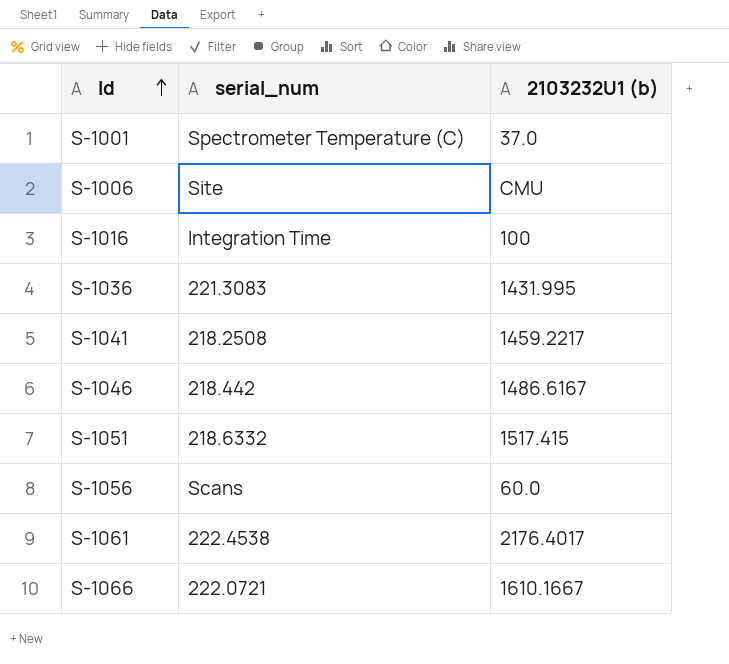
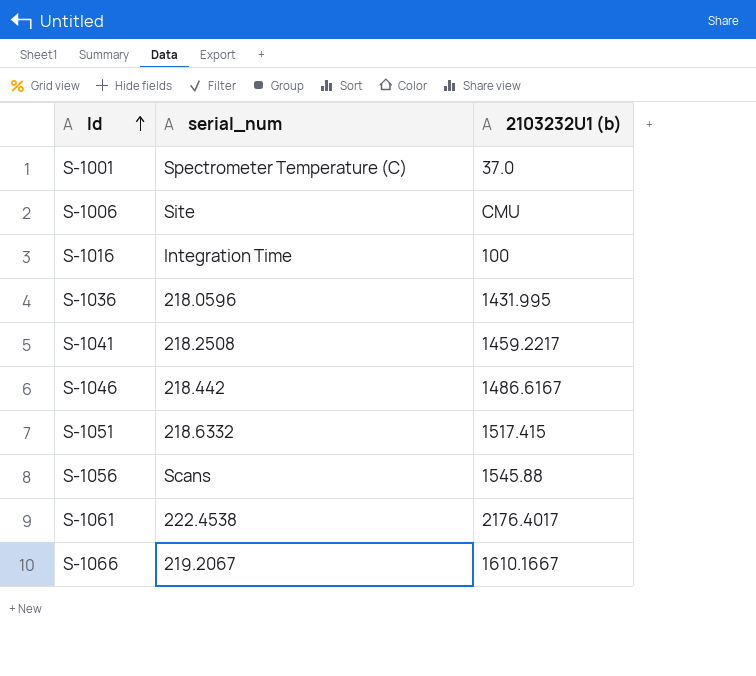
S-1036 | serial_num: 221.3083 -> 218.0596
S-1056 | 2103232U1 (b): 60.0 -> 1545.88
S-1066 | serial_num: 222.0721 -> 219.2067

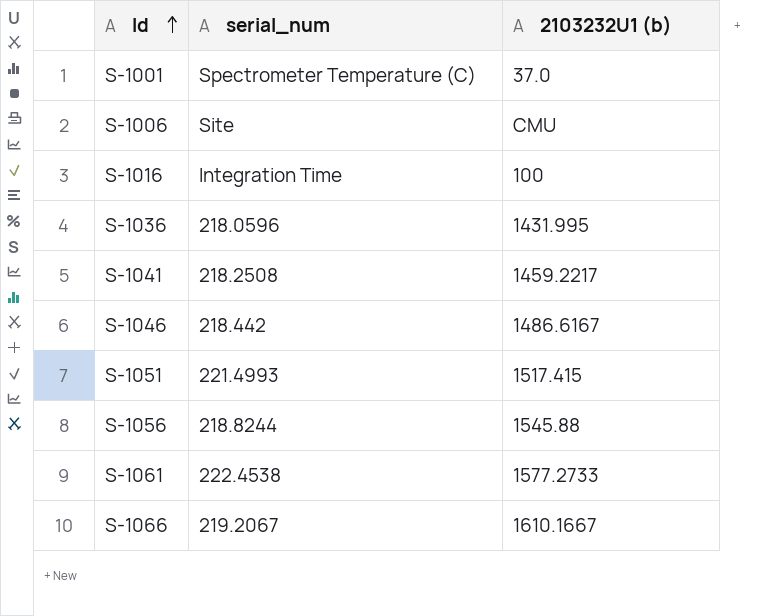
S-1051 | serial_num: 218.6332 -> 221.4993
S-1056 | serial_num: Scans -> 218.8244
S-1061 | 2103232U1 (b): 2176.4017 -> 1577.2733

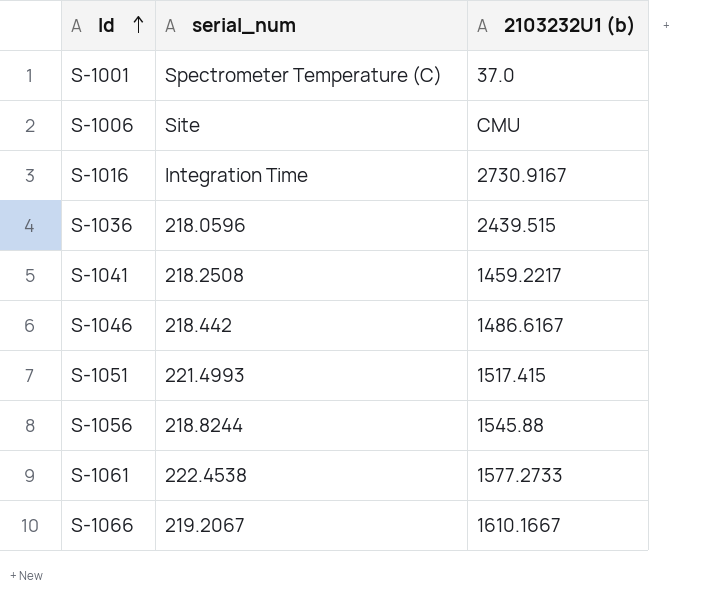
S-1016 | 2103232U1 (b): 100 -> 2730.9167
S-1036 | 2103232U1 (b): 1431.995 -> 2439.515

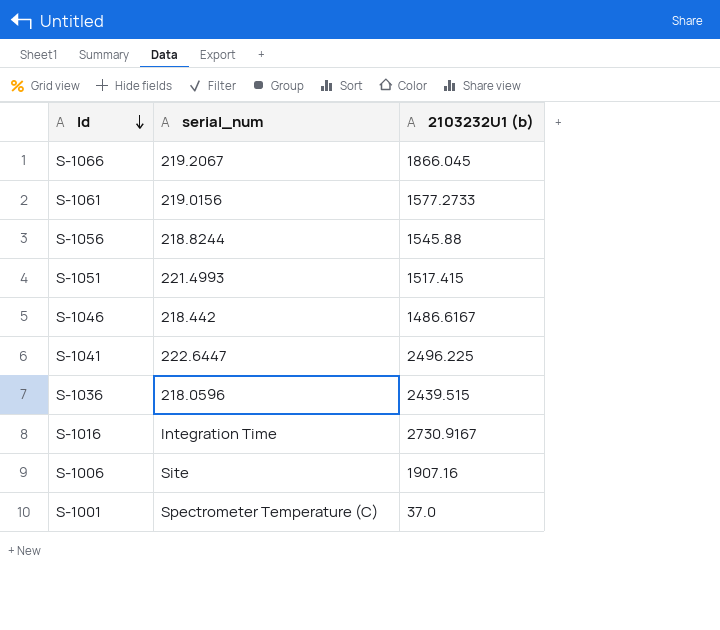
row order: Id ascending -> Id descending
S-1066 | 2103232U1 (b): 1610.1667 -> 1866.045
S-1061 | serial_num: 222.4538 -> 219.0156
S-1041 | serial_num: 218.2508 -> 222.6447
S-1041 | 2103232U1 (b): 1459.2217 -> 2496.225
S-1006 | 2103232U1 (b): CMU -> 1907.16

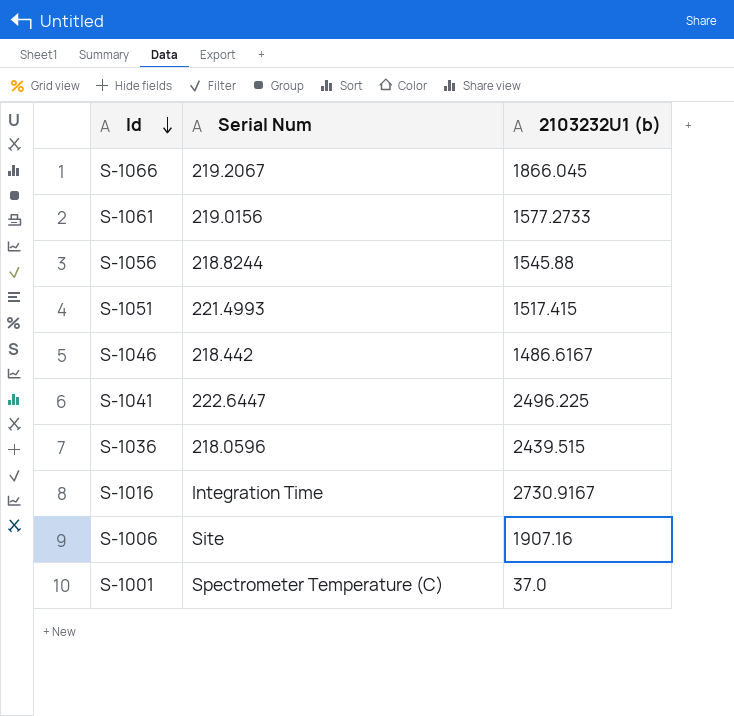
column name: serial_num -> Serial Num

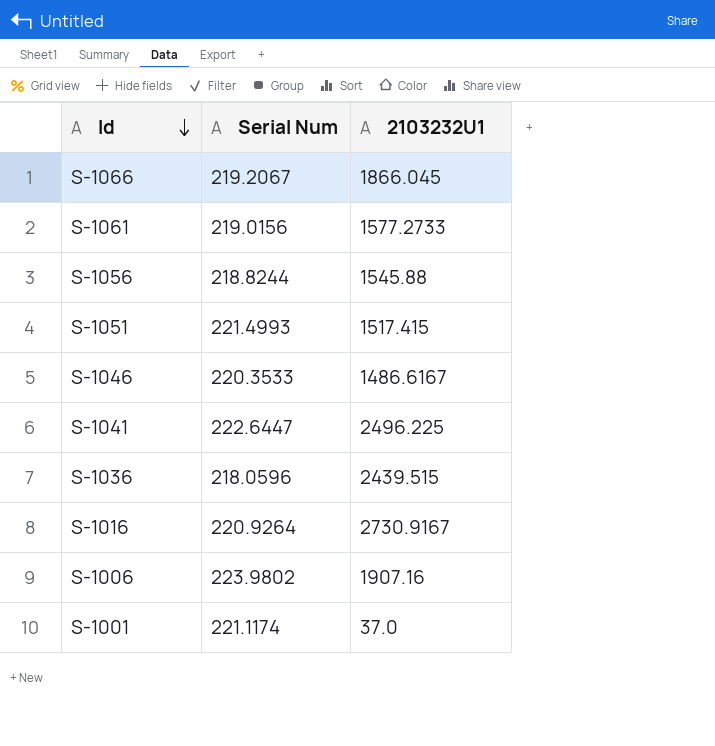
column name: 2103232U1 (b) -> 2103232U1
S-1046 | Serial Num: 218.442 -> 220.3533
S-1016 | Serial Num: Integration Time -> 220.9264
S-1006 | Serial Num: Site -> 223.9802
S-1001 | Serial Num: Spectrometer Temperature (C) -> 221.1174

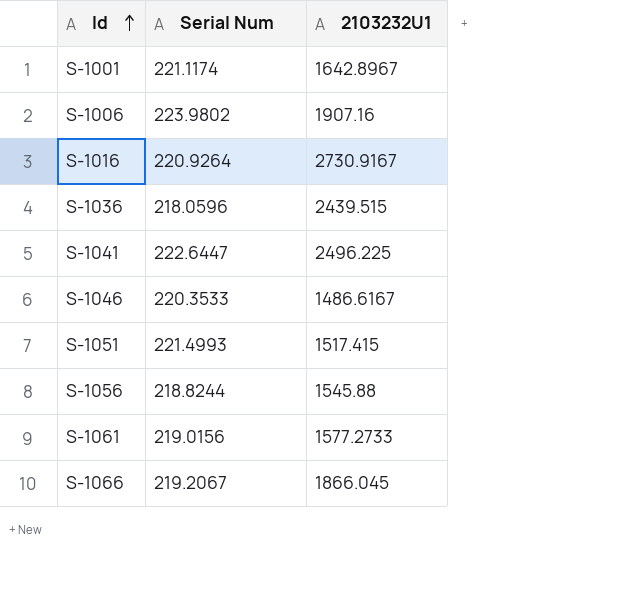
row order: Id descending -> Id ascending
S-1001 | 2103232U1: 37.0 -> 1642.8967

